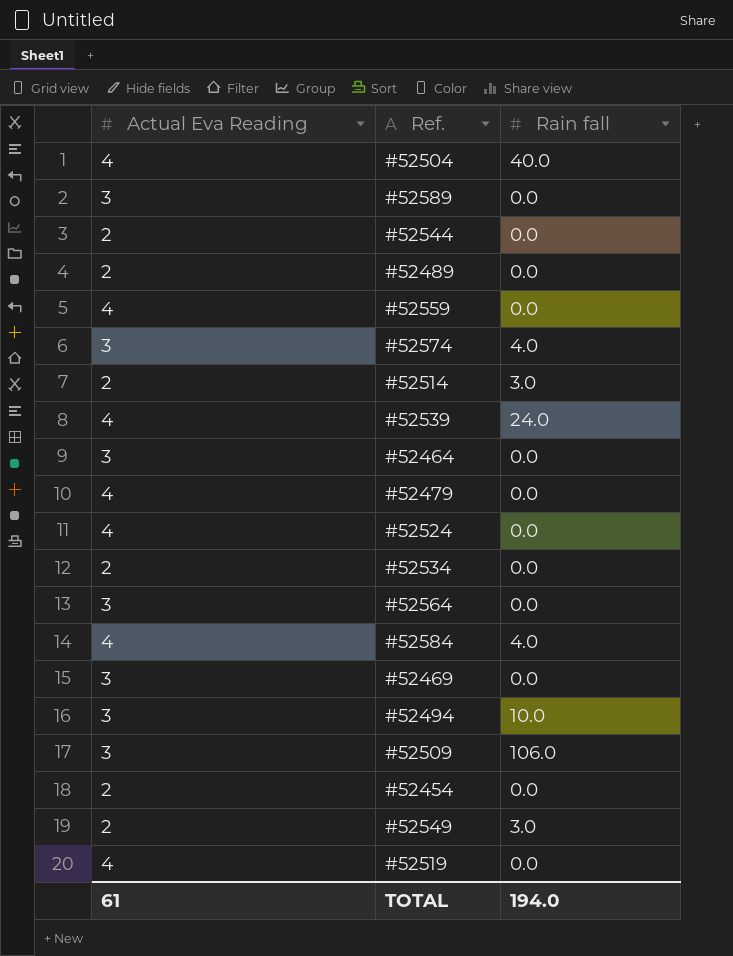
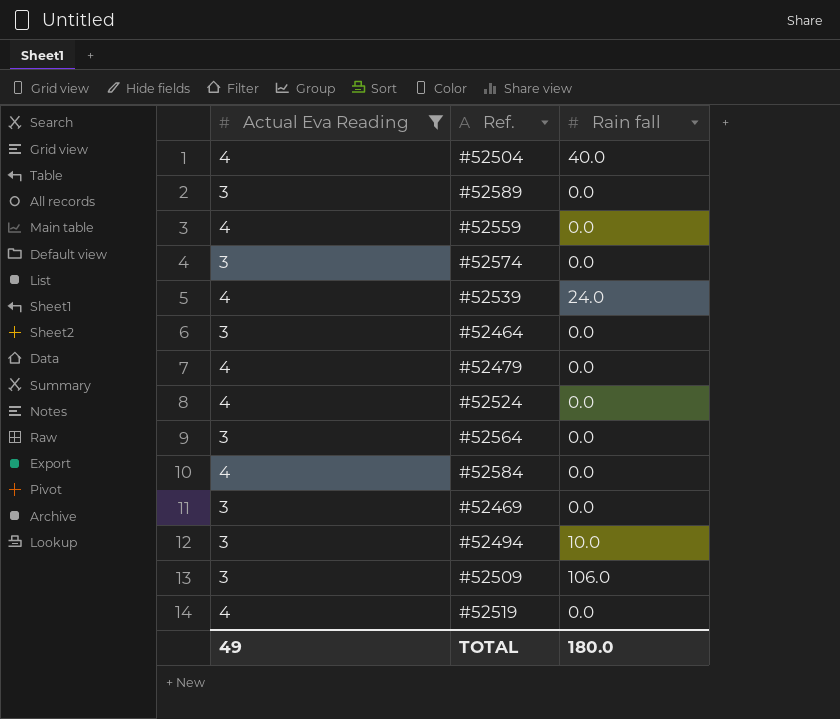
filter: none -> Actual Eva Reading != 2
#52574 | Rain fall: 4.0 -> 0.0
#52584 | Rain fall: 4.0 -> 0.0
TOTAL | Actual Eva Reading: 61 -> 49
TOTAL | Rain fall: 194.0 -> 180.0

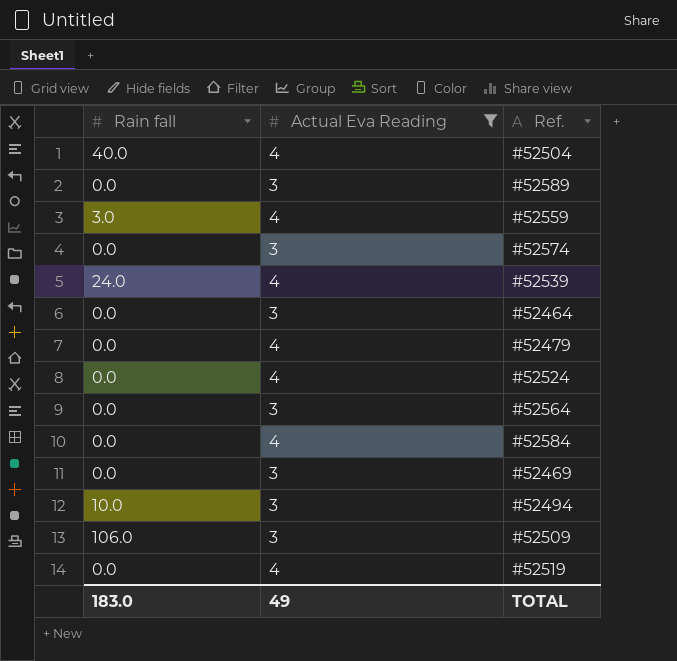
column Rain fall | position: 3 -> 1
#52559 | Rain fall: 0.0 -> 3.0
TOTAL | Rain fall: 180.0 -> 183.0

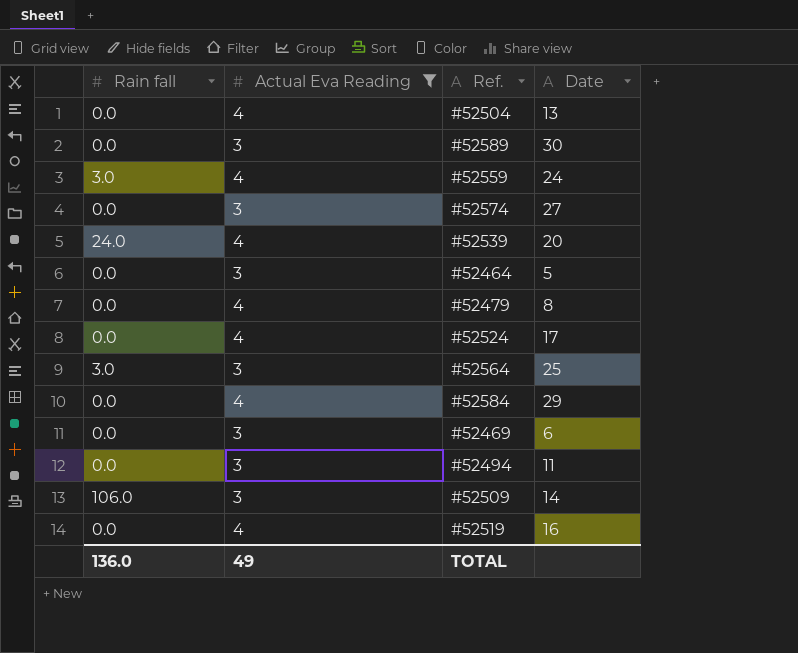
column Date | position: none -> 4
#52504 | Rain fall: 40.0 -> 0.0
#52564 | Rain fall: 0.0 -> 3.0
#52494 | Rain fall: 10.0 -> 0.0
TOTAL | Rain fall: 183.0 -> 136.0

